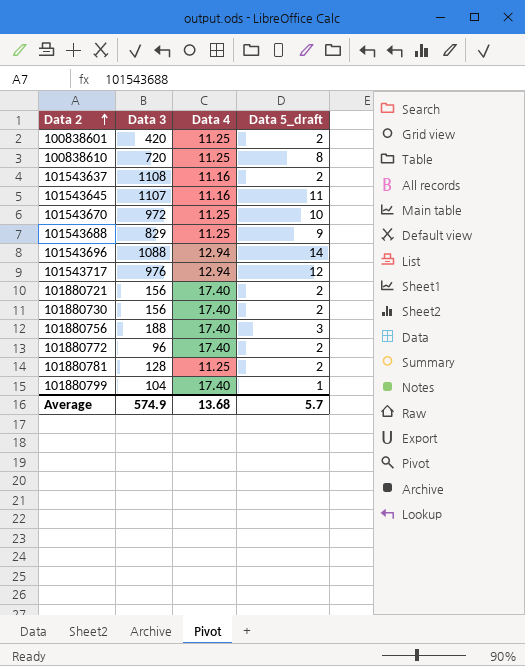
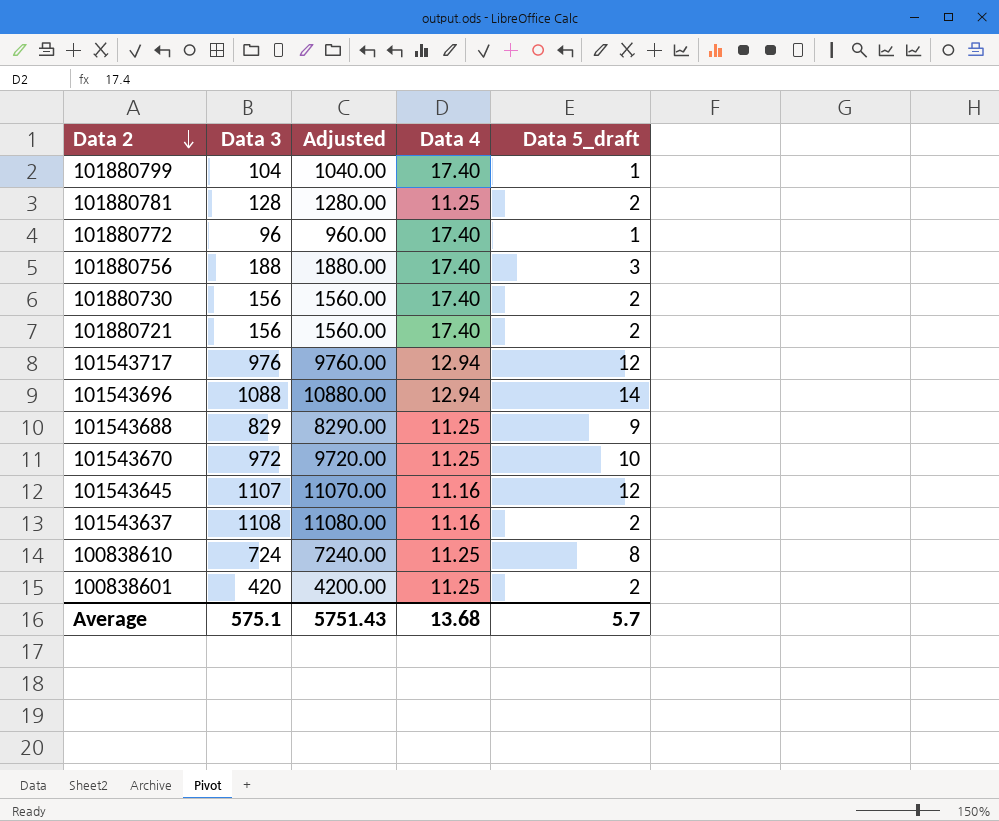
row order: Data 2 ascending -> Data 2 descending
column Adjusted | formula: none -> [Data 3] * 10
101880772 | Data 5_draft: 2 -> 1
101543645 | Data 5_draft: 11 -> 12
100838610 | Data 3: 720 -> 724
Average | Data 3: 574.9 -> 575.1

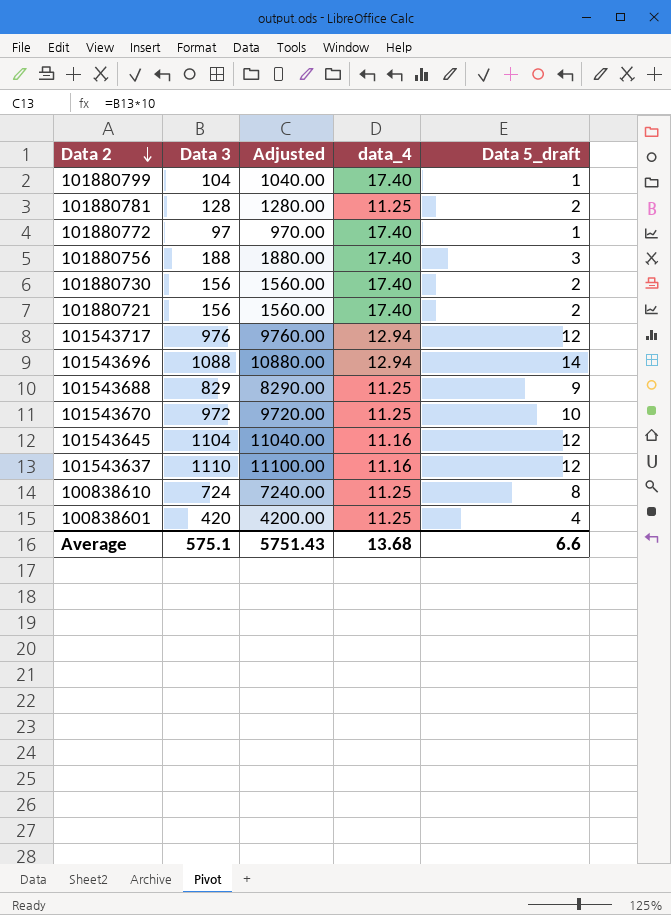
column name: Data 4 -> data_4
101880772 | Data 3: 96 -> 97
101880772 | Adjusted: 960.00 -> 970.00
101543645 | Data 3: 1107 -> 1104
101543645 | Adjusted: 11070.00 -> 11040.00
101543637 | Data 3: 1108 -> 1110
101543637 | Adjusted: 11080.00 -> 11100.00
101543637 | Data 5_draft: 2 -> 12
100838601 | Data 5_draft: 2 -> 4
Average | Data 5_draft: 5.7 -> 6.6

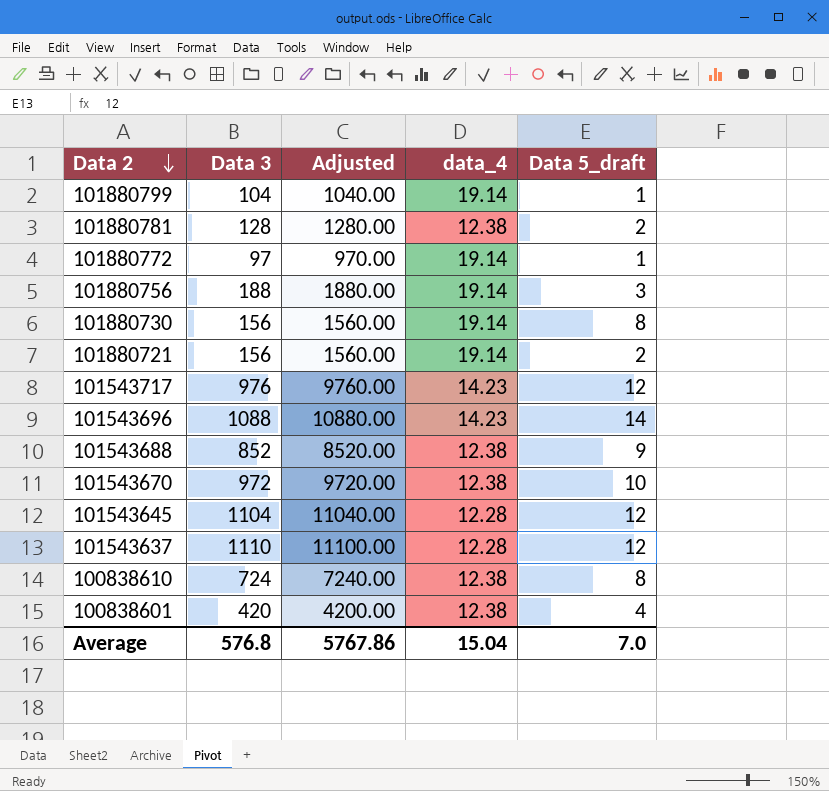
101880799 | data_4: 17.40 -> 19.14
101880781 | data_4: 11.25 -> 12.38
101880772 | data_4: 17.40 -> 19.14
101880756 | data_4: 17.40 -> 19.14
101880730 | data_4: 17.40 -> 19.14
101880730 | Data 5_draft: 2 -> 8
101880721 | data_4: 17.40 -> 19.14
101543717 | data_4: 12.94 -> 14.23
101543696 | data_4: 12.94 -> 14.23
101543688 | Data 3: 829 -> 852
101543688 | Adjusted: 8290.00 -> 8520.00
101543688 | data_4: 11.25 -> 12.38
101543670 | data_4: 11.25 -> 12.38
101543645 | data_4: 11.16 -> 12.28
101543637 | data_4: 11.16 -> 12.28
100838610 | data_4: 11.25 -> 12.38
100838601 | data_4: 11.25 -> 12.38
Average | Data 3: 575.1 -> 576.8
Average | Adjusted: 5751.43 -> 5767.86
Average | data_4: 13.68 -> 15.04
Average | Data 5_draft: 6.6 -> 7.0

